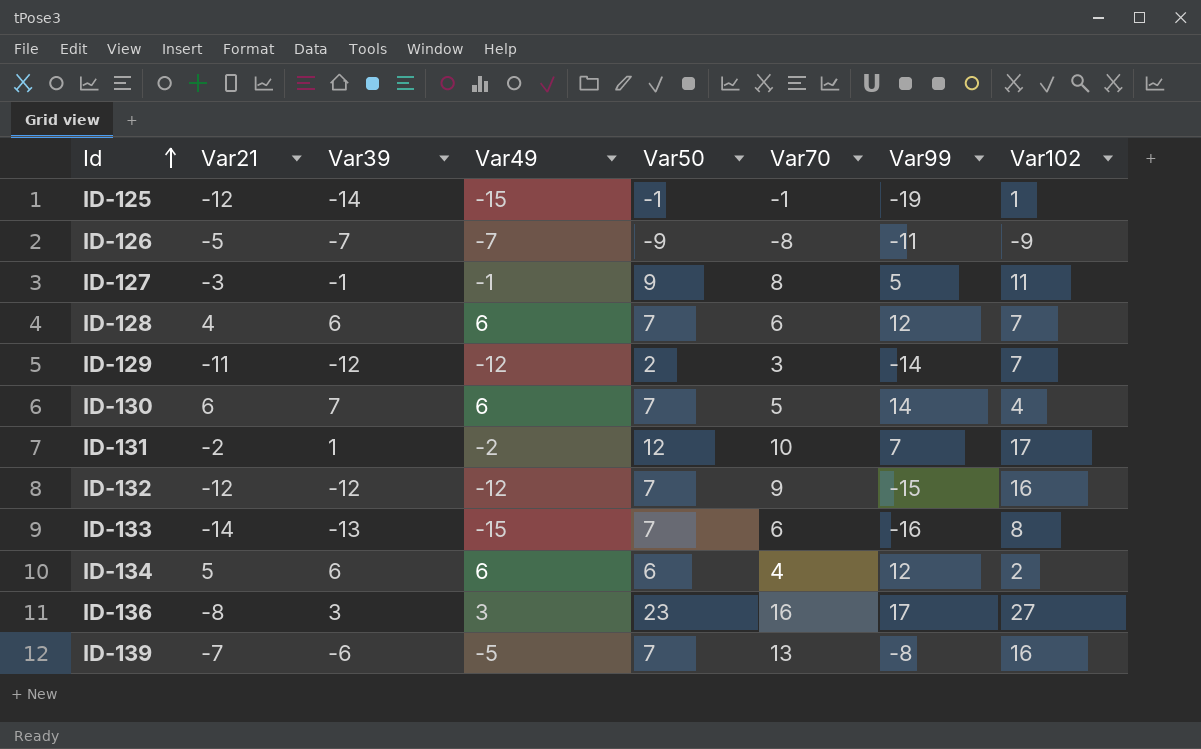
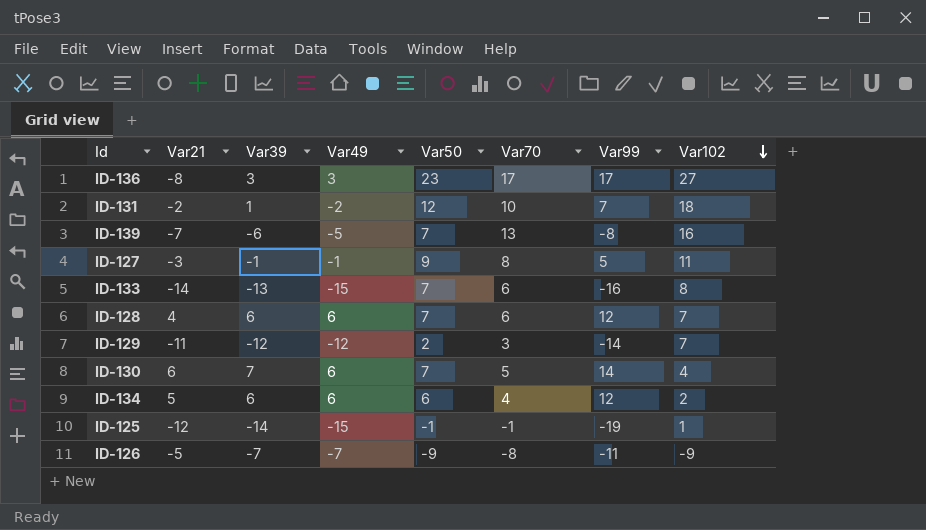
row order: Id ascending -> Var102 descending
row ID-132: -12 | -12 | -12 | 7 | 9 | -15 | 16 -> none
ID-136 | Var70: 16 -> 17
ID-131 | Var102: 17 -> 18

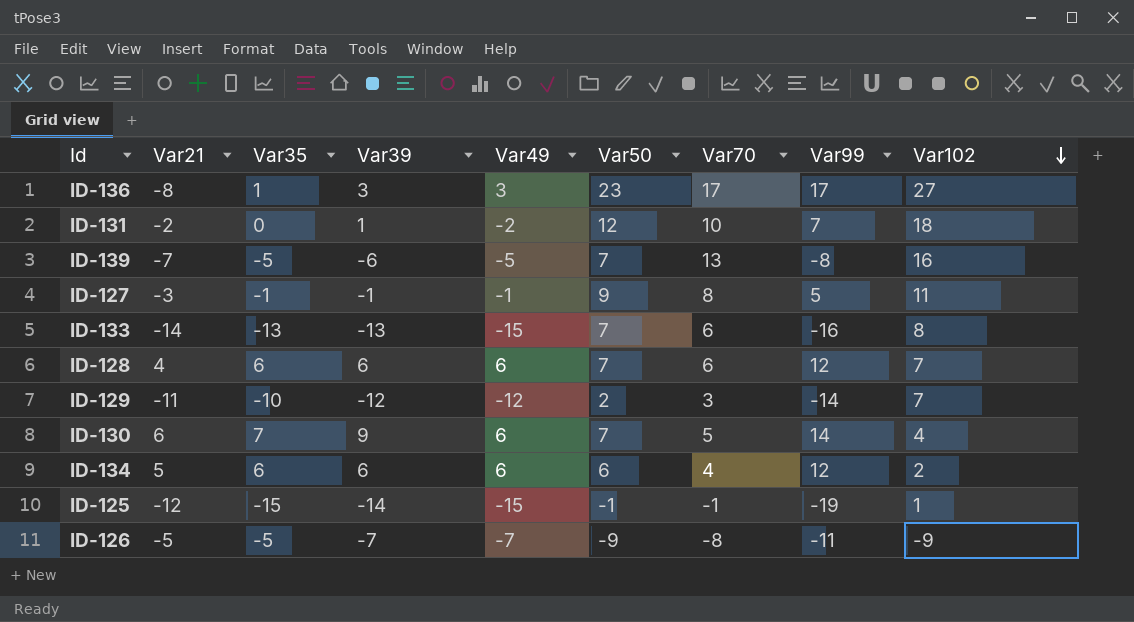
column Var35 | position: none -> 3
ID-130 | Var39: 7 -> 9

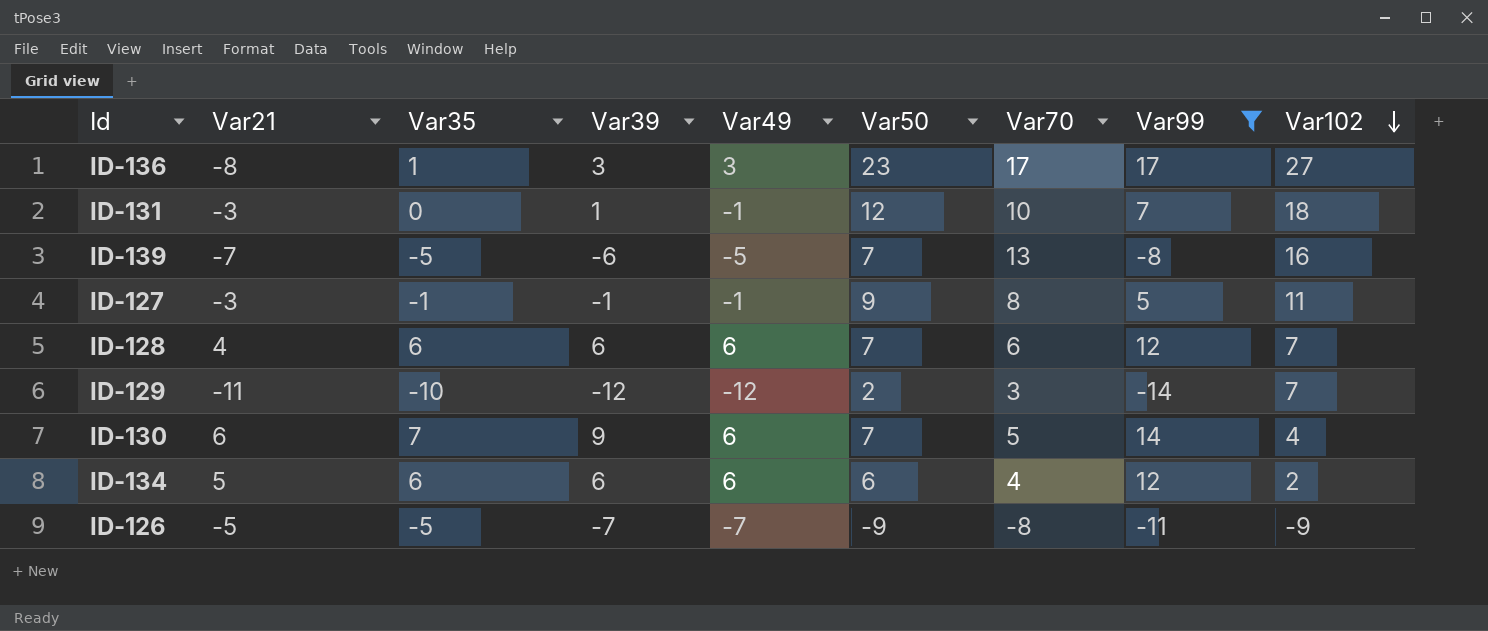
filter: none -> Var99 >= -14
ID-131 | Var21: -2 -> -3
ID-131 | Var49: -2 -> -1

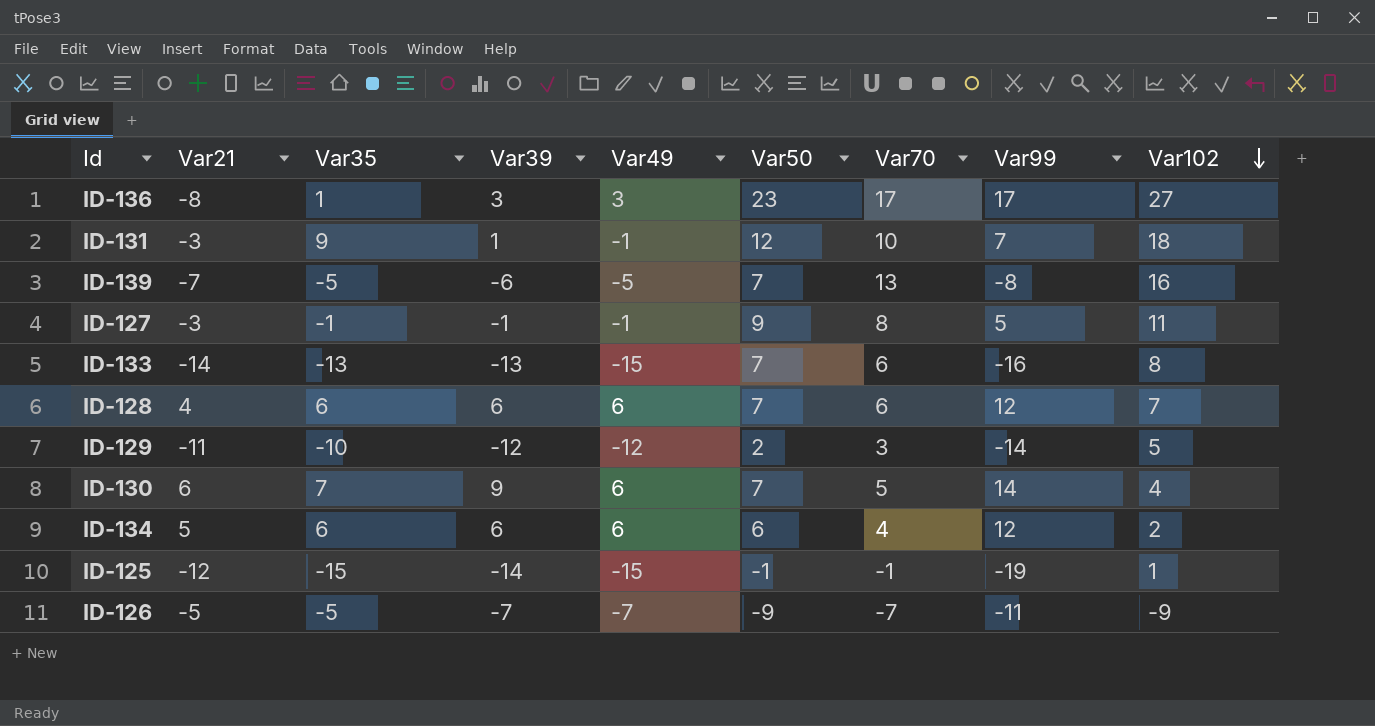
filter: Var99 >= -14 -> none
ID-131 | Var35: 0 -> 9
ID-129 | Var102: 7 -> 5
ID-126 | Var70: -8 -> -7

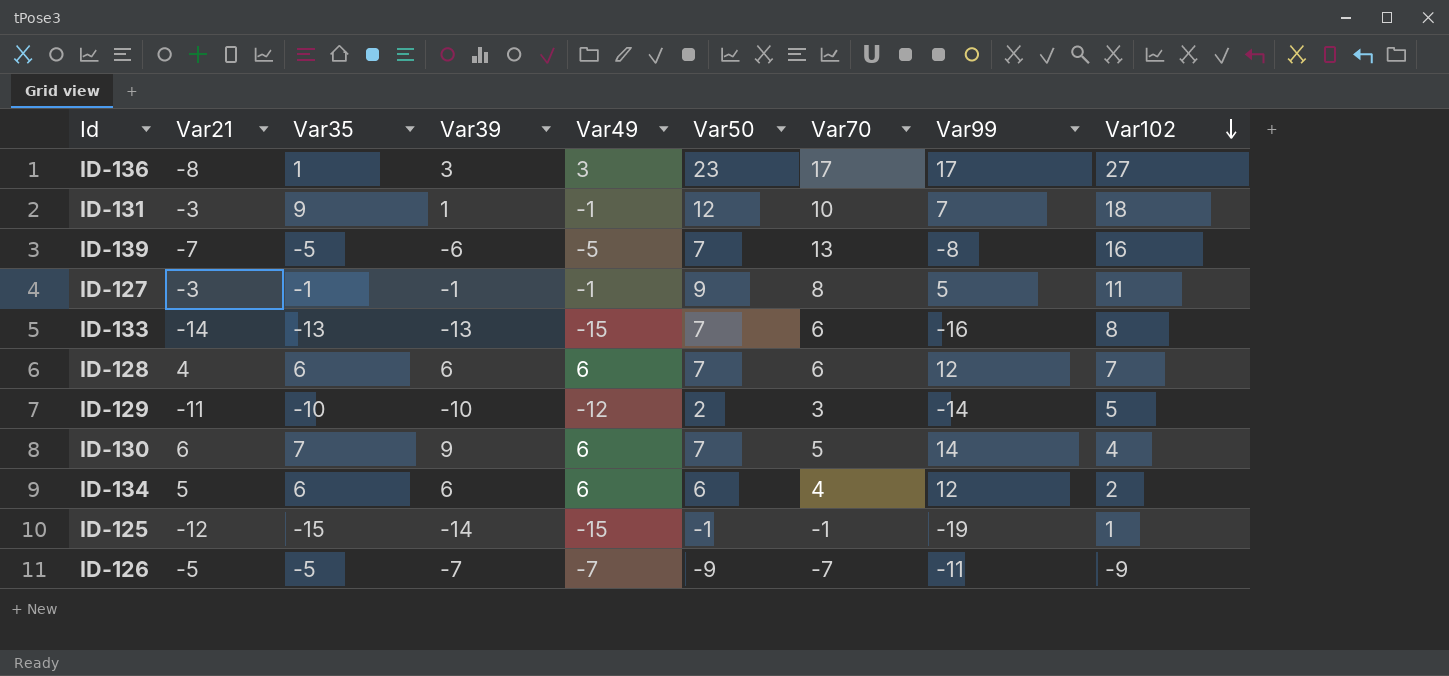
ID-129 | Var39: -12 -> -10

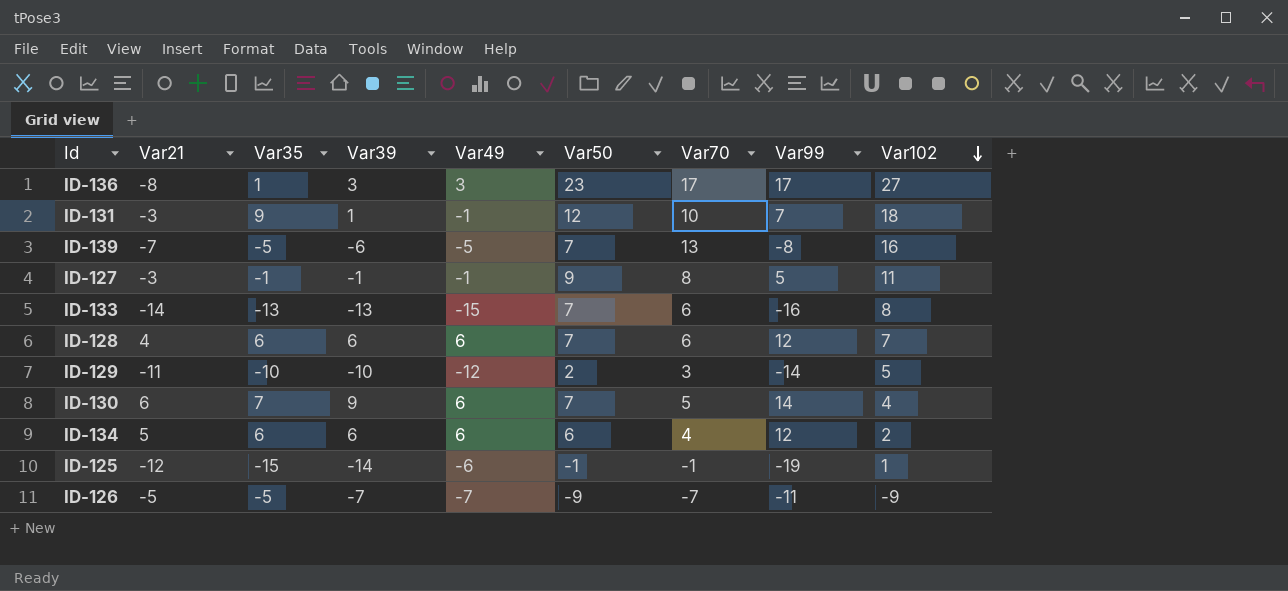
ID-125 | Var49: -15 -> -6

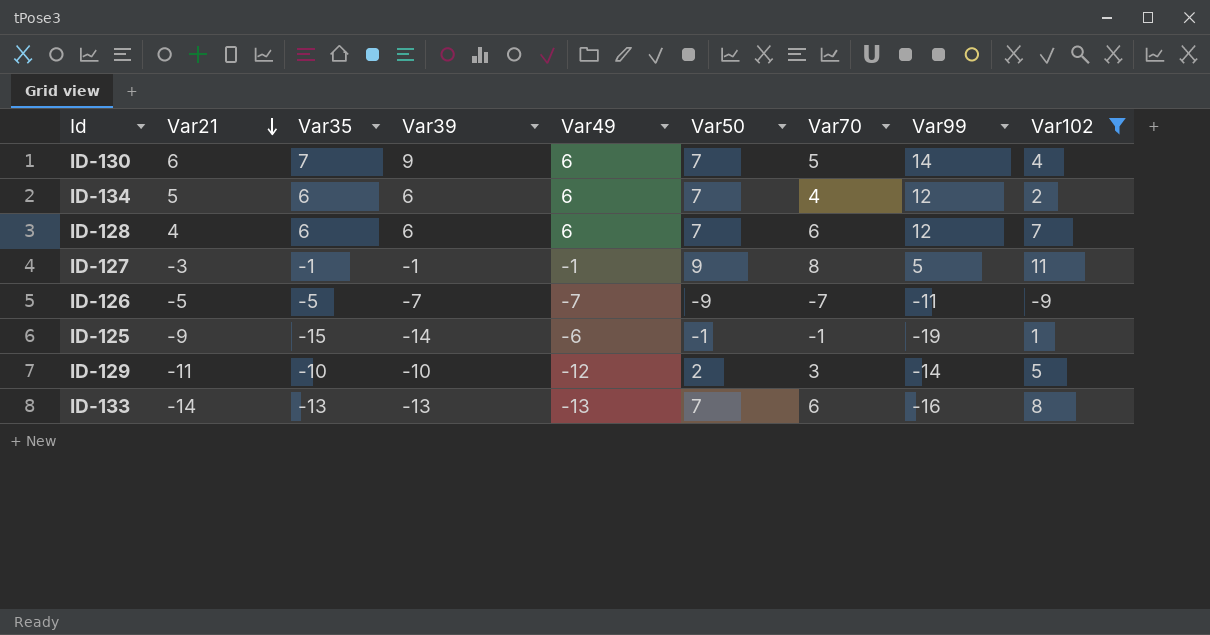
filter: none -> Var102 <= 11
row order: Var102 descending -> Var21 descending
ID-134 | Var50: 6 -> 7
ID-125 | Var21: -12 -> -9
ID-133 | Var49: -15 -> -13

